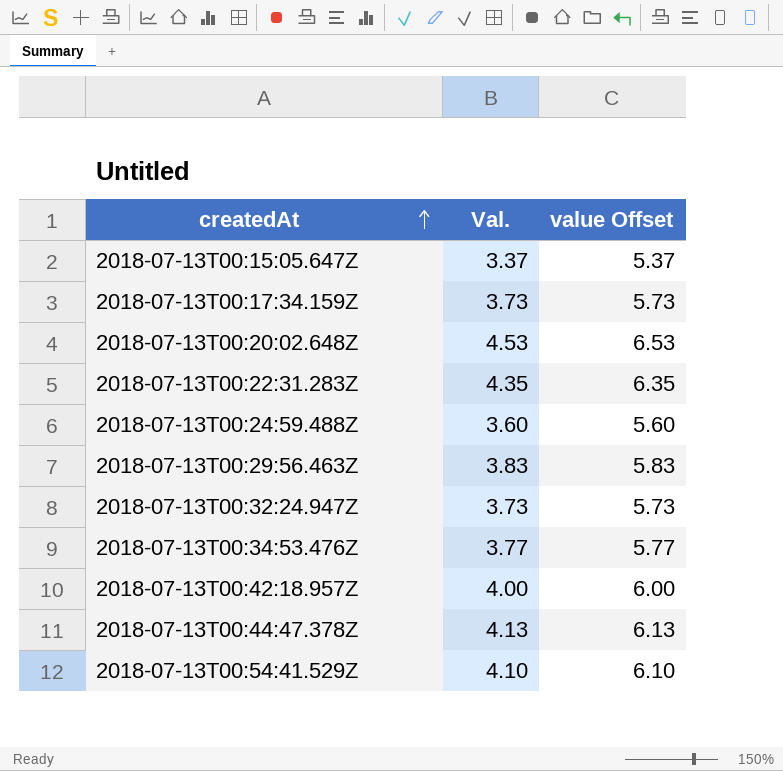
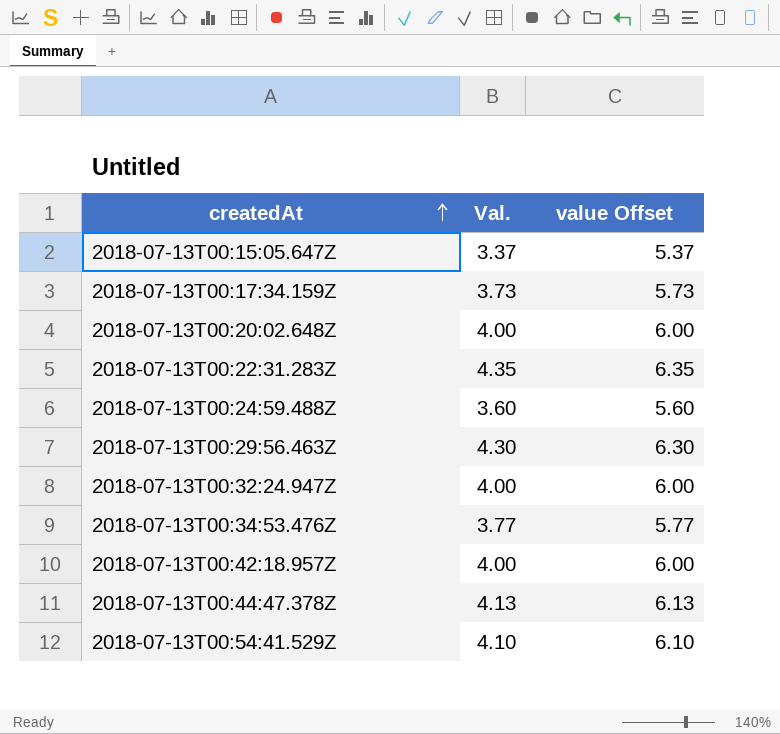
2018-07-13T00:20:02.648Z | Val.: 4.53 -> 4.00
2018-07-13T00:20:02.648Z | value Offset: 6.53 -> 6.00
2018-07-13T00:29:56.463Z | Val.: 3.83 -> 4.30
2018-07-13T00:29:56.463Z | value Offset: 5.83 -> 6.30
2018-07-13T00:32:24.947Z | Val.: 3.73 -> 4.00
2018-07-13T00:32:24.947Z | value Offset: 5.73 -> 6.00

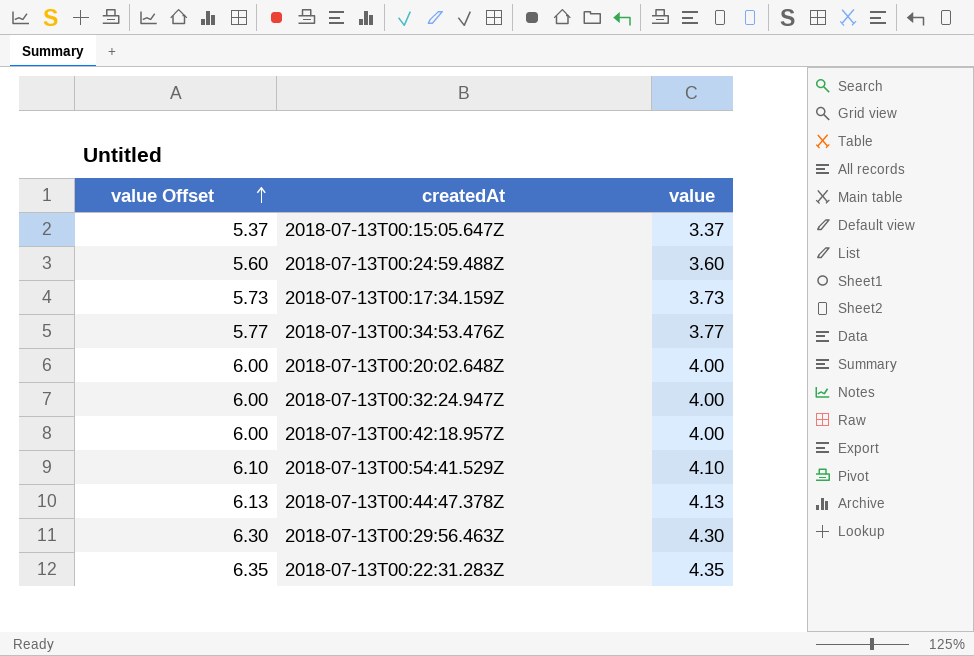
row order: createdAt ascending -> value Offset ascending
column value Offset | position: 3 -> 1
column name: Val. -> value

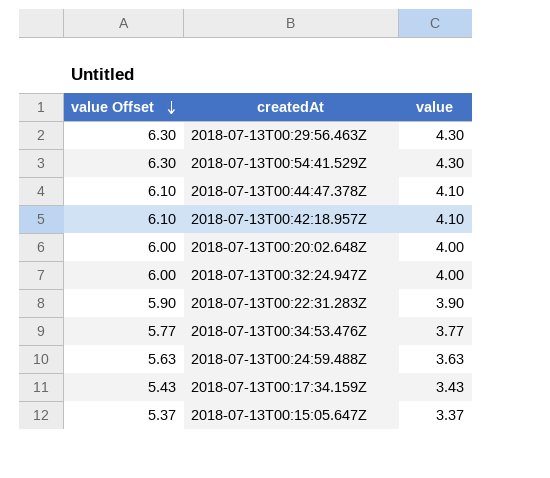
row order: value Offset ascending -> value Offset descending
2018-07-13T00:54:41.529Z | value Offset: 6.10 -> 6.30
2018-07-13T00:54:41.529Z | value: 4.10 -> 4.30
2018-07-13T00:44:47.378Z | value Offset: 6.13 -> 6.10
2018-07-13T00:44:47.378Z | value: 4.13 -> 4.10
2018-07-13T00:42:18.957Z | value Offset: 6.00 -> 6.10
2018-07-13T00:42:18.957Z | value: 4.00 -> 4.10
2018-07-13T00:22:31.283Z | value Offset: 6.35 -> 5.90
2018-07-13T00:22:31.283Z | value: 4.35 -> 3.90
2018-07-13T00:24:59.488Z | value Offset: 5.60 -> 5.63
2018-07-13T00:24:59.488Z | value: 3.60 -> 3.63
2018-07-13T00:17:34.159Z | value Offset: 5.73 -> 5.43
2018-07-13T00:17:34.159Z | value: 3.73 -> 3.43

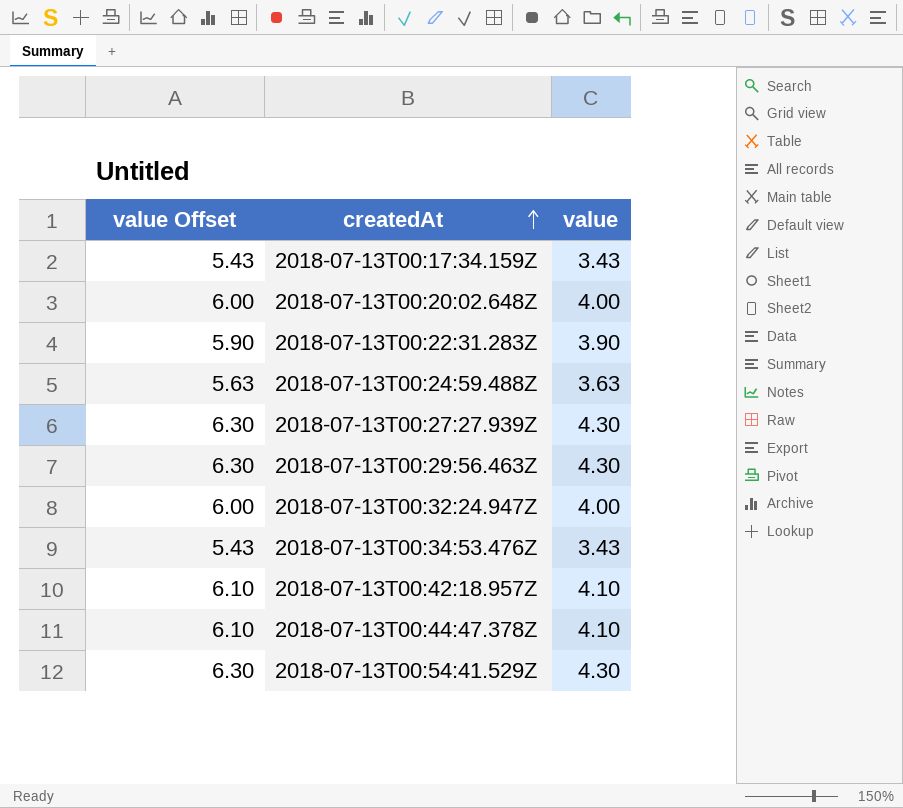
row order: value Offset descending -> createdAt ascending
row 2018-07-13T00:15:05.647Z: 5.37 | 3.37 -> none
row 2018-07-13T00:27:27.939Z: none -> 6.30 | 4.30
2018-07-13T00:34:53.476Z | value Offset: 5.77 -> 5.43
2018-07-13T00:34:53.476Z | value: 3.77 -> 3.43

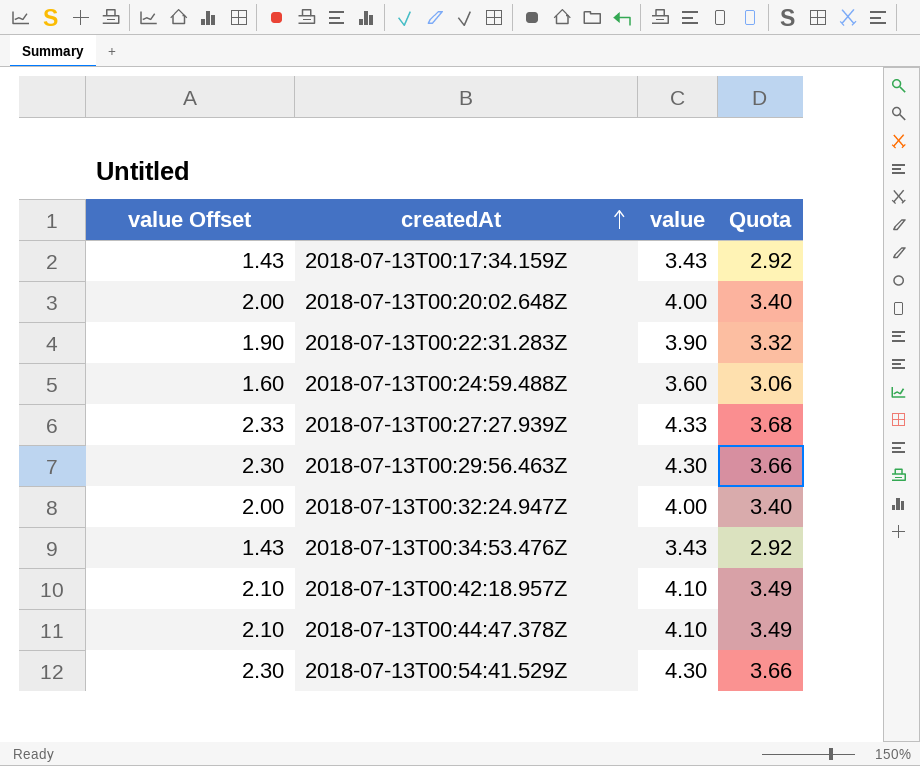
column value Offset | formula: [value] + 2 -> [value] - 2
column Quota | formula: none -> [value] * 0.85
2018-07-13T00:24:59.488Z | value: 3.63 -> 3.60
2018-07-13T00:27:27.939Z | value: 4.30 -> 4.33

